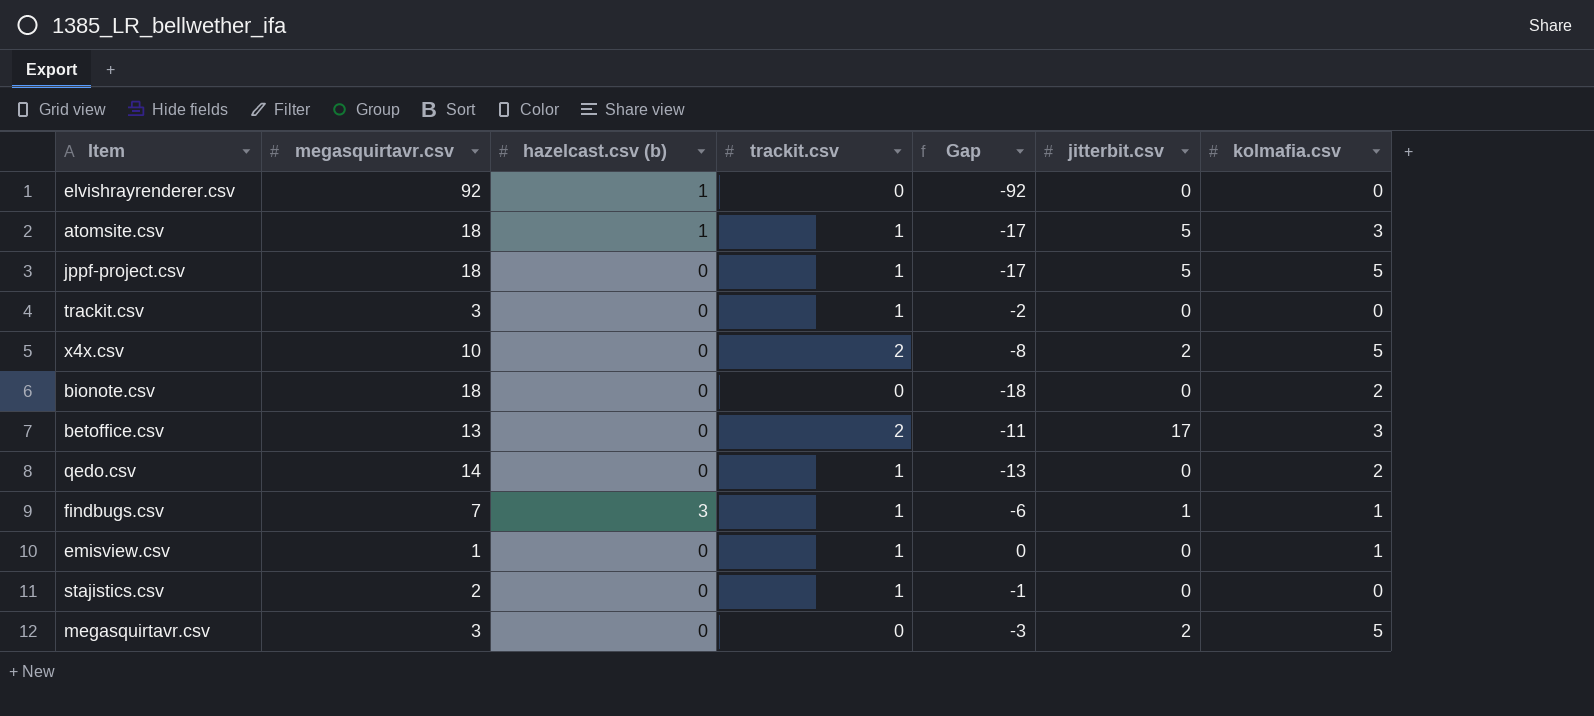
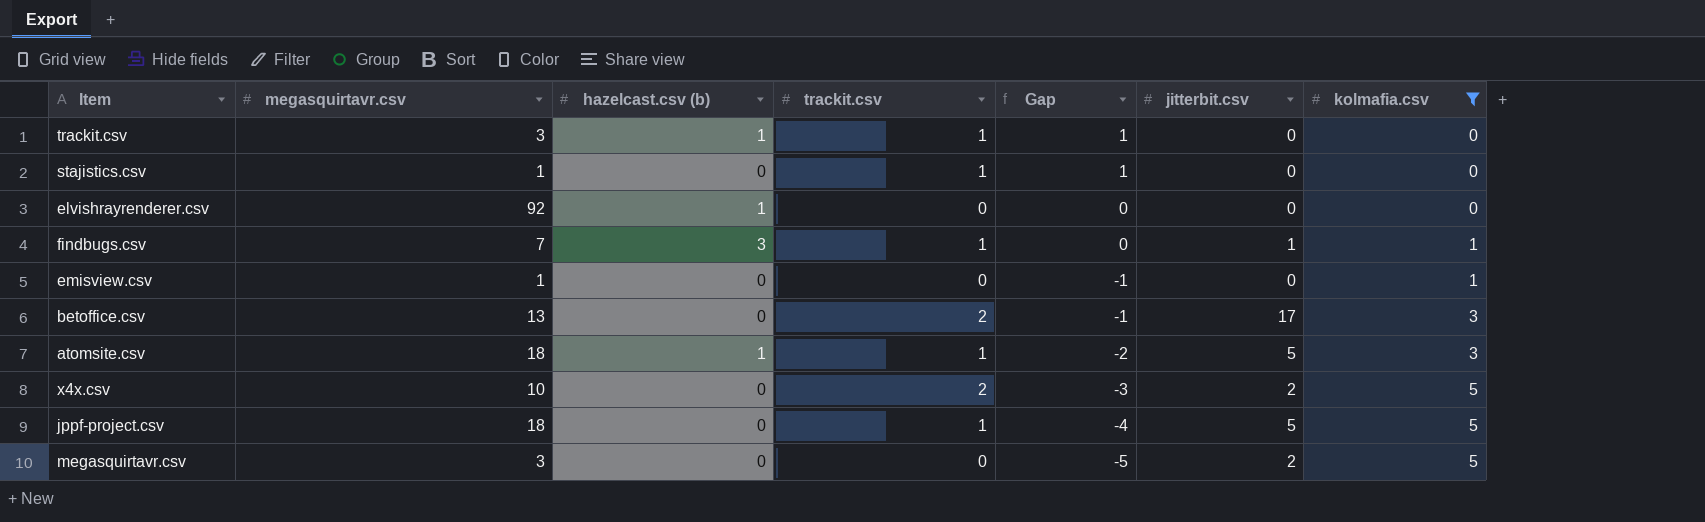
filter: none -> kolmafia.csv != 2
row order: none -> Gap descending
column Gap | formula: [trackit.csv] - [megasquirtavr.csv] -> [trackit.csv] - [kolmafia.csv]
trackit.csv | hazelcast.csv (b): 0 -> 1
stajistics.csv | megasquirtavr.csv: 2 -> 1
emisview.csv | trackit.csv: 1 -> 0

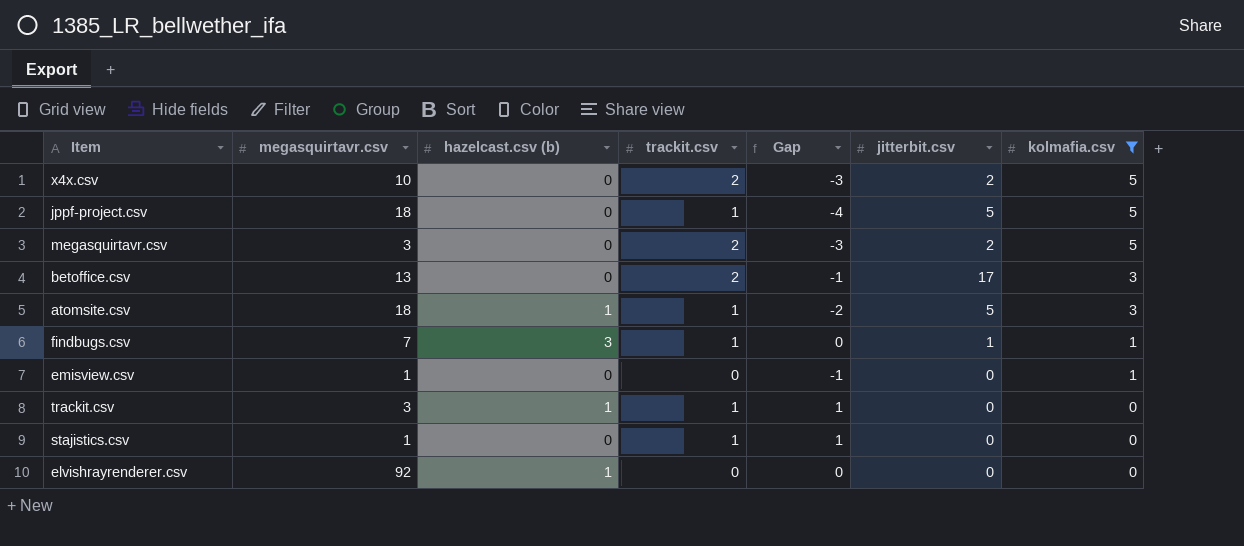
row order: Gap descending -> kolmafia.csv descending
megasquirtavr.csv | trackit.csv: 0 -> 2
megasquirtavr.csv | Gap: -5 -> -3

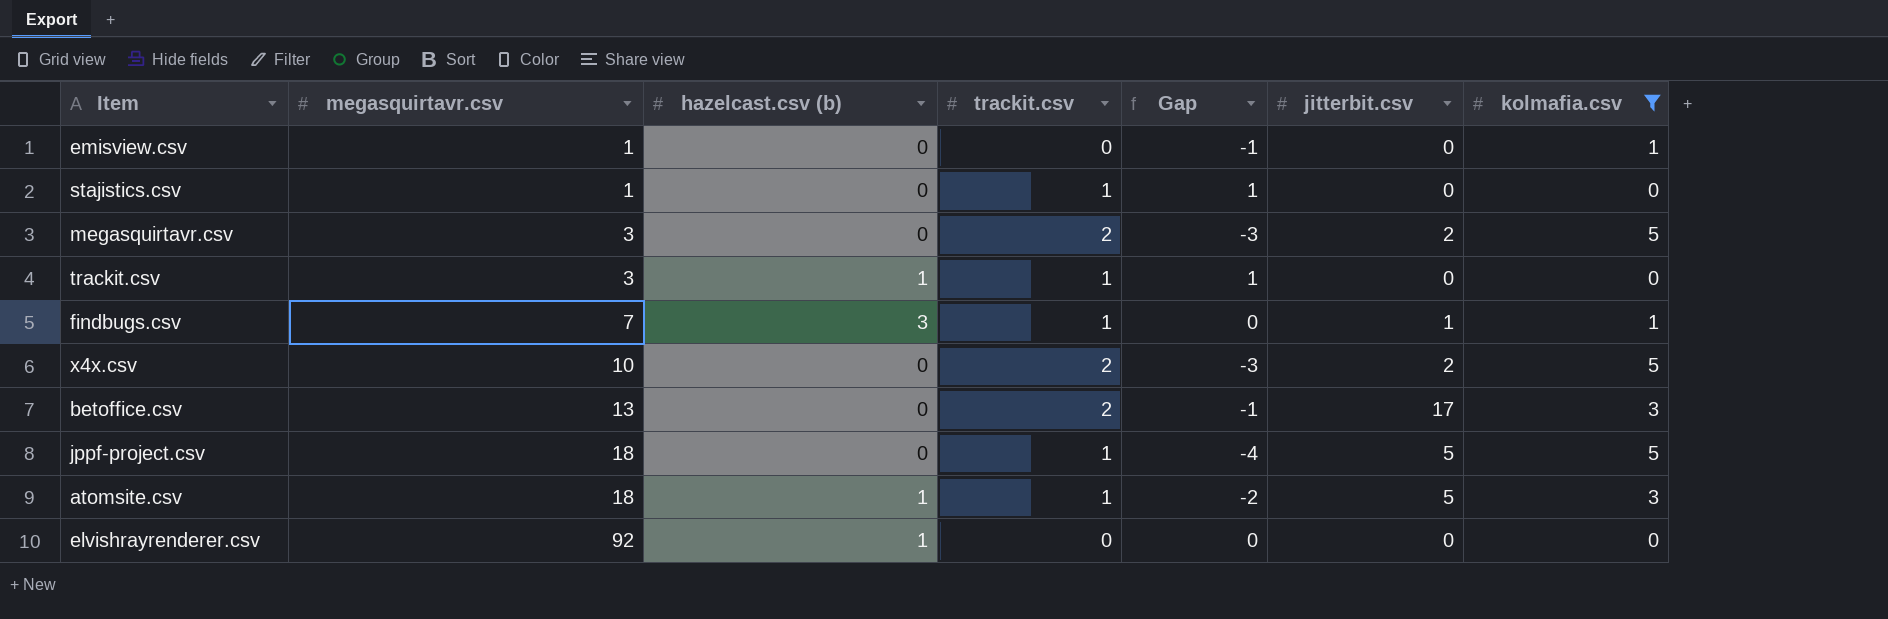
row order: kolmafia.csv descending -> megasquirtavr.csv ascending

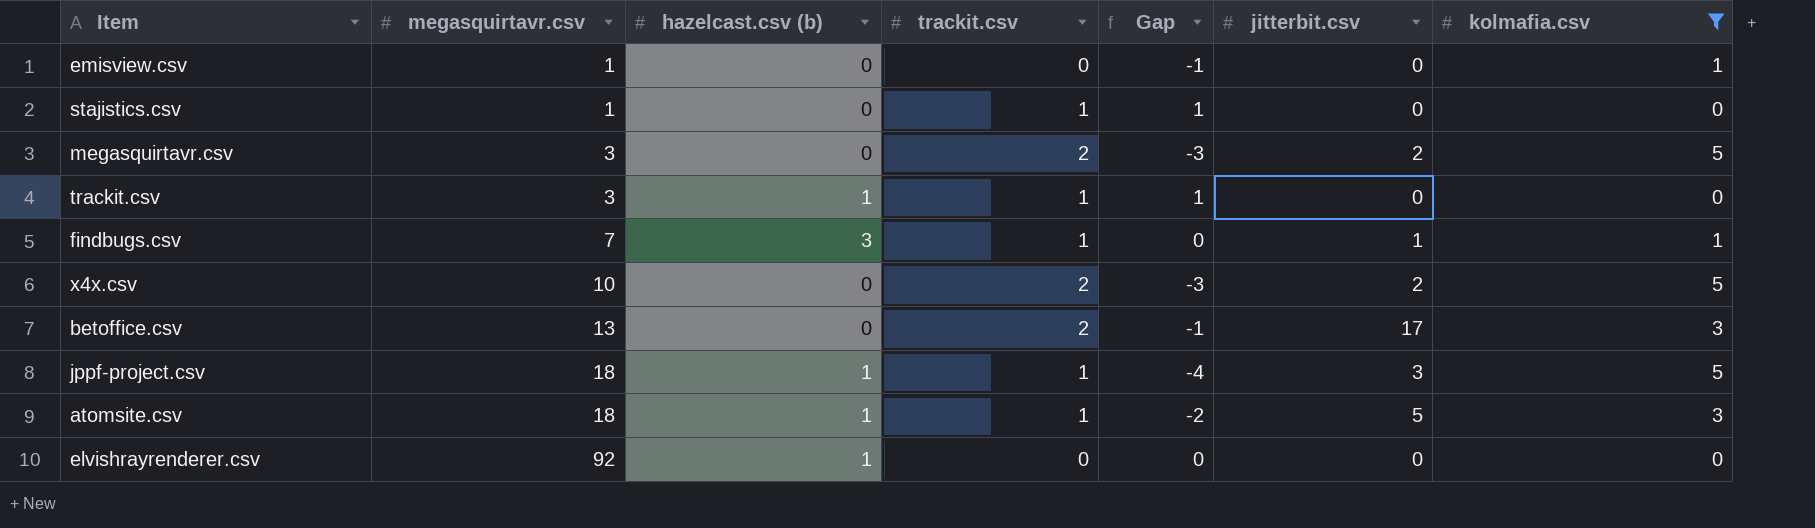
jppf-project.csv | hazelcast.csv (b): 0 -> 1
jppf-project.csv | jitterbit.csv: 5 -> 3

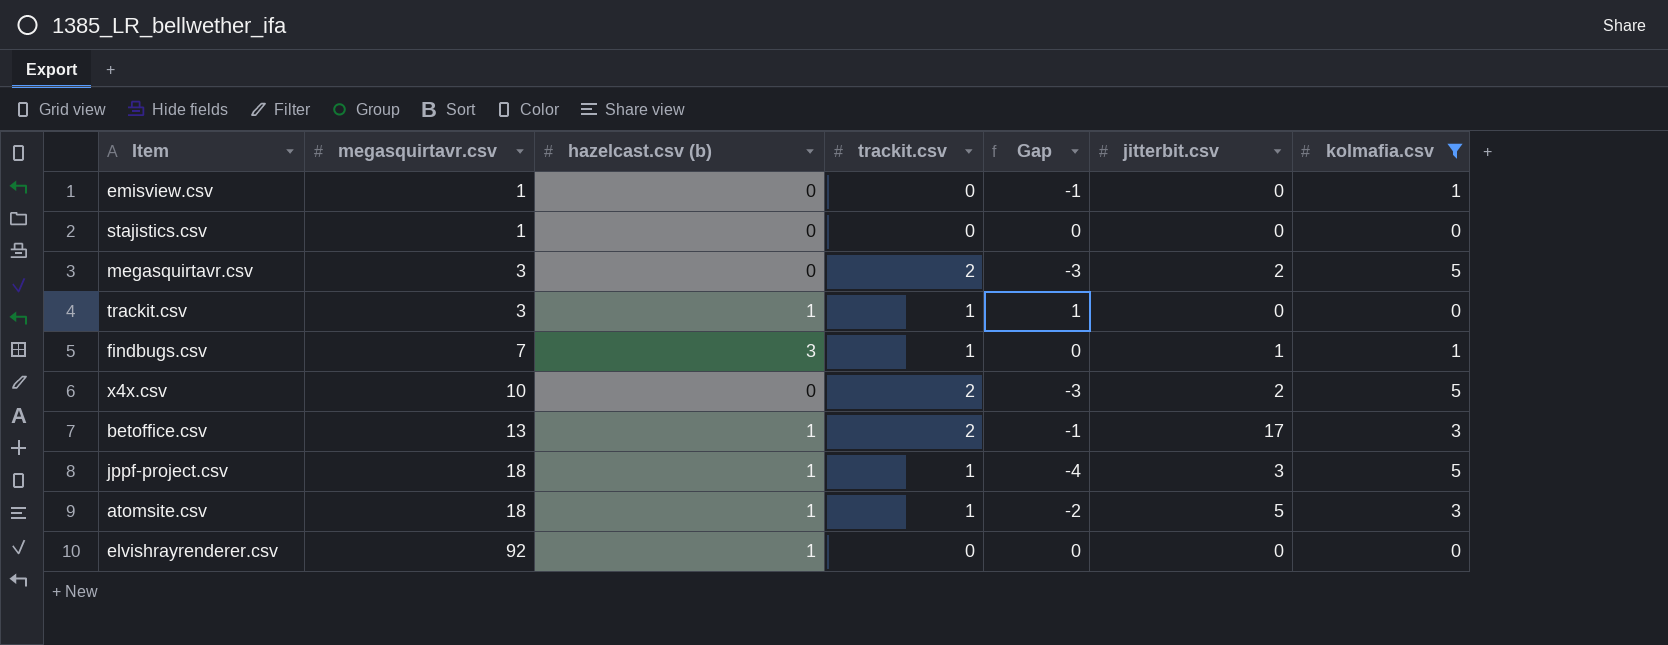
stajistics.csv | trackit.csv: 1 -> 0
stajistics.csv | Gap: 1 -> 0
betoffice.csv | hazelcast.csv (b): 0 -> 1

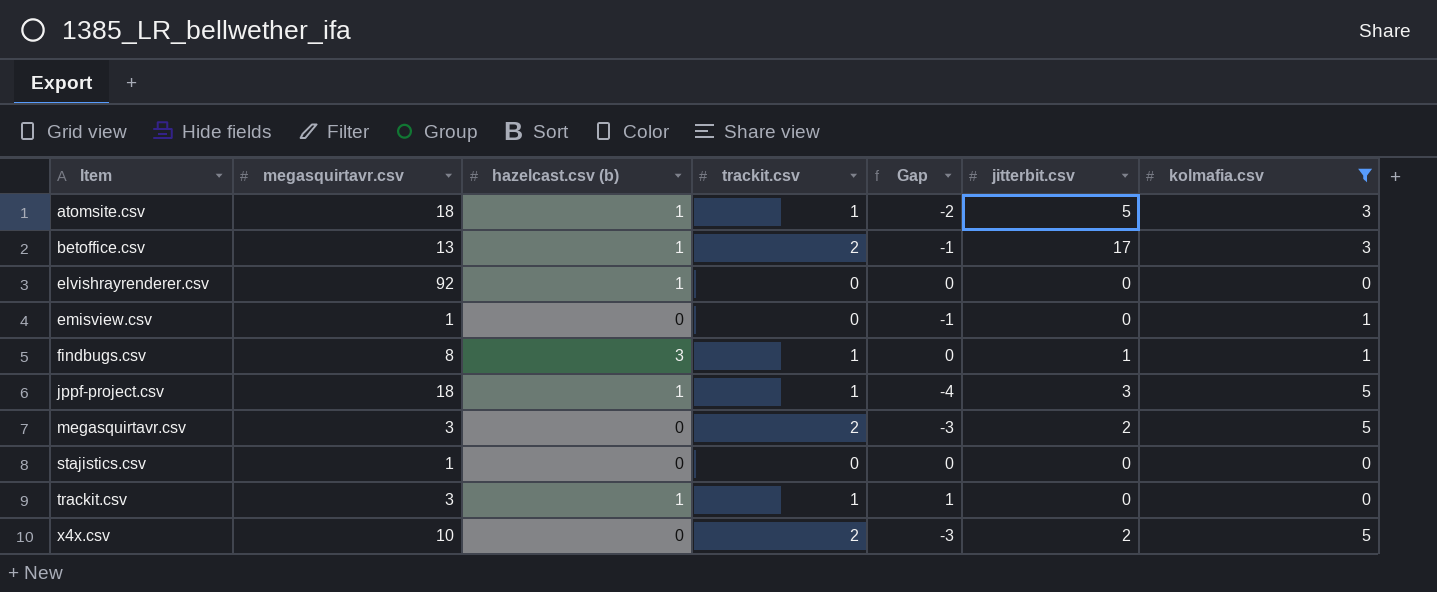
row order: megasquirtavr.csv ascending -> Item ascending
findbugs.csv | megasquirtavr.csv: 7 -> 8

